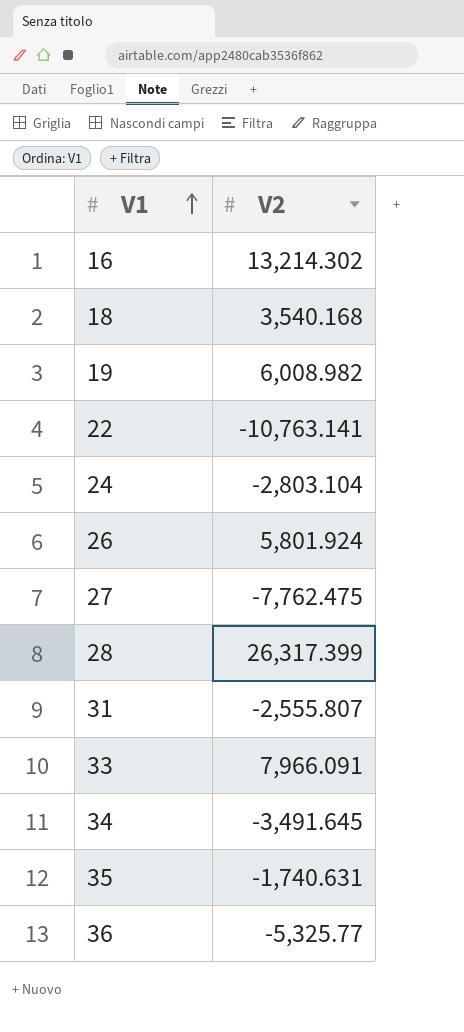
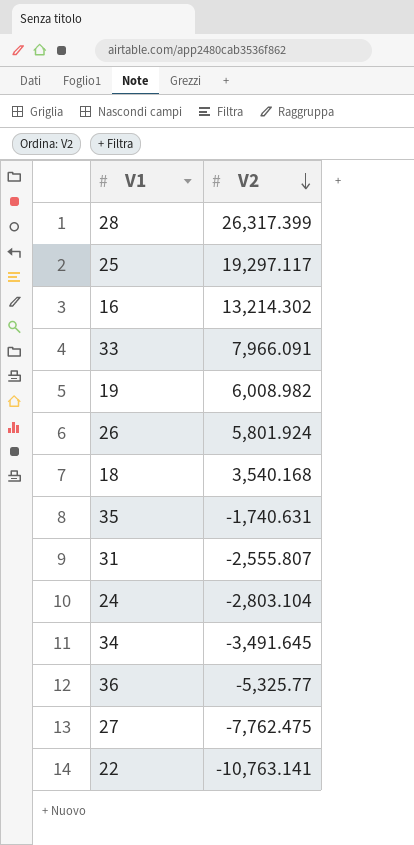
row order: V1 ascending -> V2 descending
row 25: none -> 19,297.117

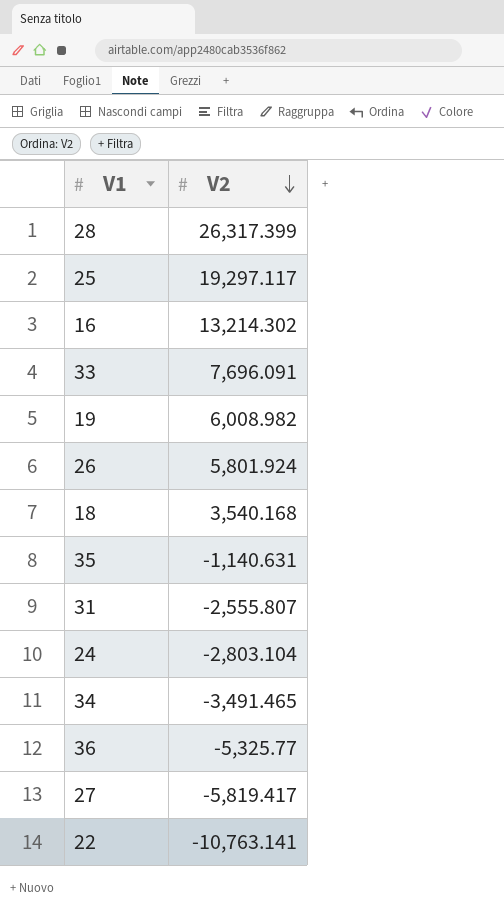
33 | V2: 7,966.091 -> 7,696.091
35 | V2: -1,740.631 -> -1,140.631
34 | V2: -3,491.645 -> -3,491.465
27 | V2: -7,762.475 -> -5,819.417

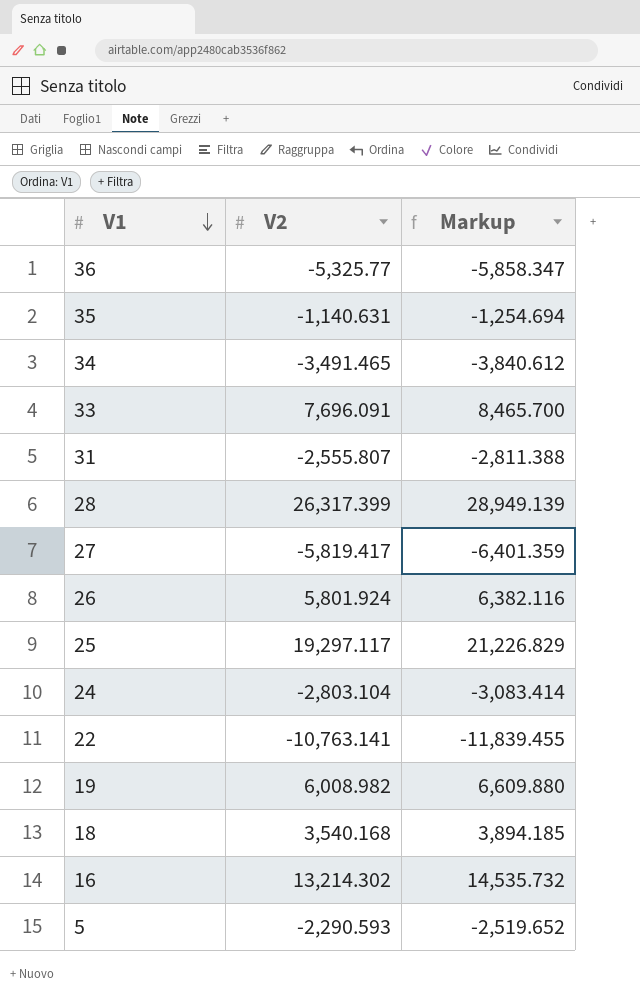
row order: V2 descending -> V1 descending
column Markup | formula: none -> [V2] * 1.1
row 5: none -> -2,290.593 | -2,519.652

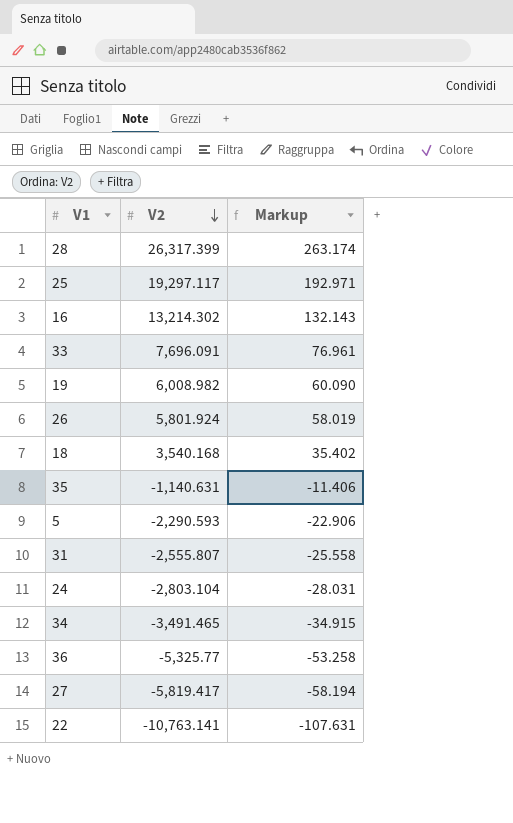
row order: V1 descending -> V2 descending
column Markup | formula: [V2] * 1.1 -> [V2] * 0.01

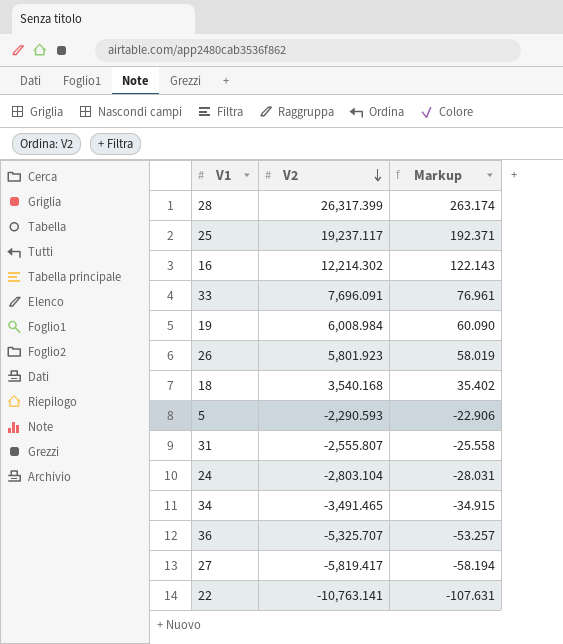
row 35: -1,140.631 | -11.406 -> none
25 | V2: 19,297.117 -> 19,237.117
25 | Markup: 192.971 -> 192.371
16 | V2: 13,214.302 -> 12,214.302
16 | Markup: 132.143 -> 122.143
19 | V2: 6,008.982 -> 6,008.984
26 | V2: 5,801.924 -> 5,801.923
36 | V2: -5,325.77 -> -5,325.707
36 | Markup: -53.258 -> -53.257

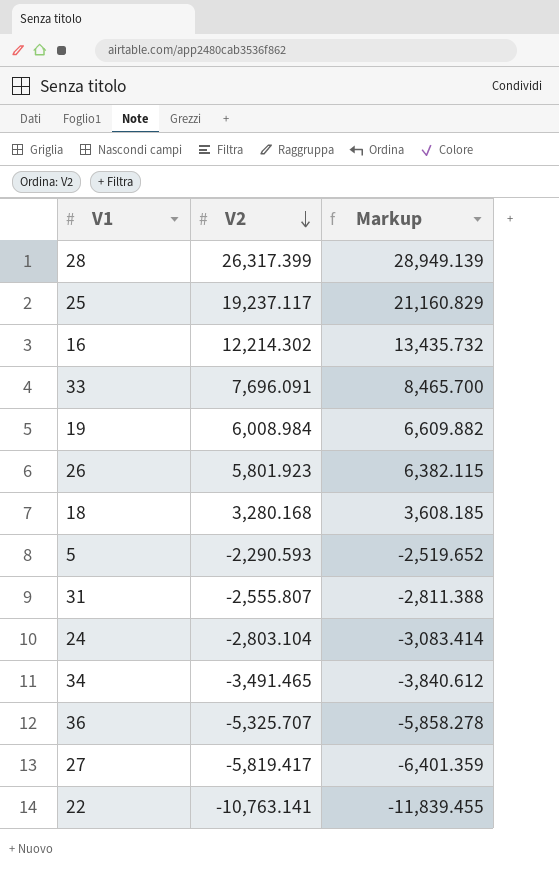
column Markup | formula: [V2] * 0.01 -> [V2] * 1.1
18 | V2: 3,540.168 -> 3,280.168

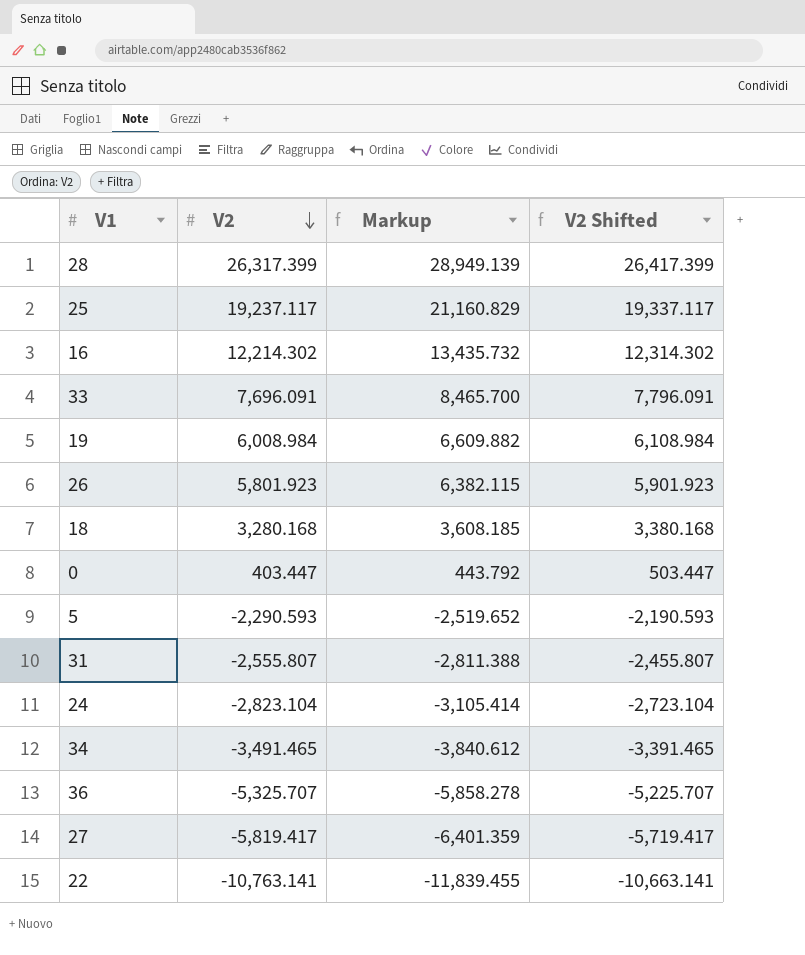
column V2 Shifted | formula: none -> [V2] + 100
row 0: none -> 403.447 | 443.792 | 503.447
24 | V2: -2,803.104 -> -2,823.104
24 | Markup: -3,083.414 -> -3,105.414

